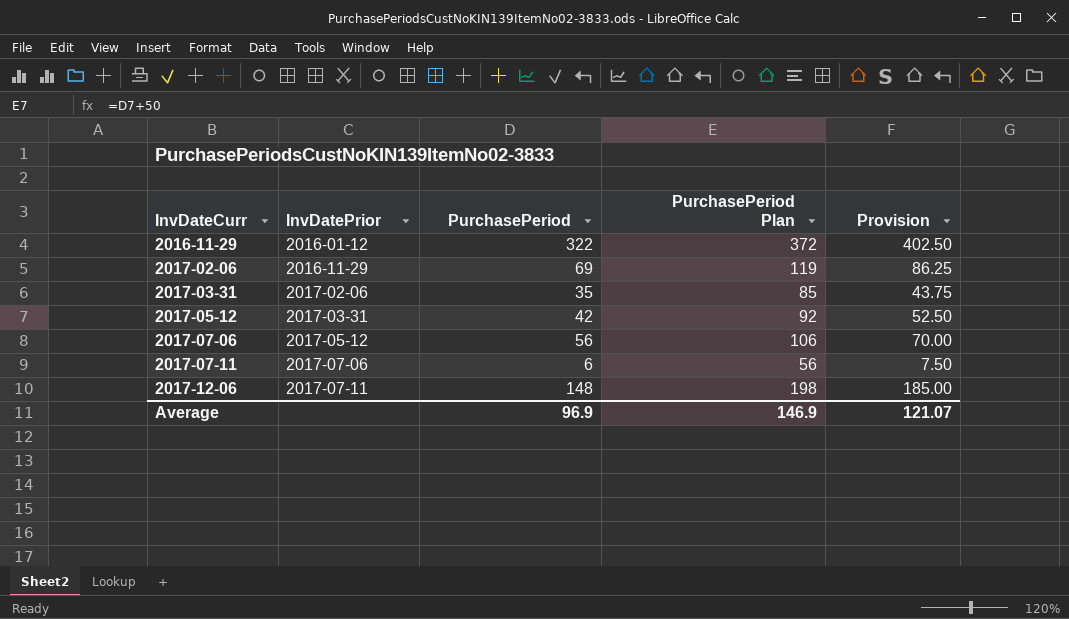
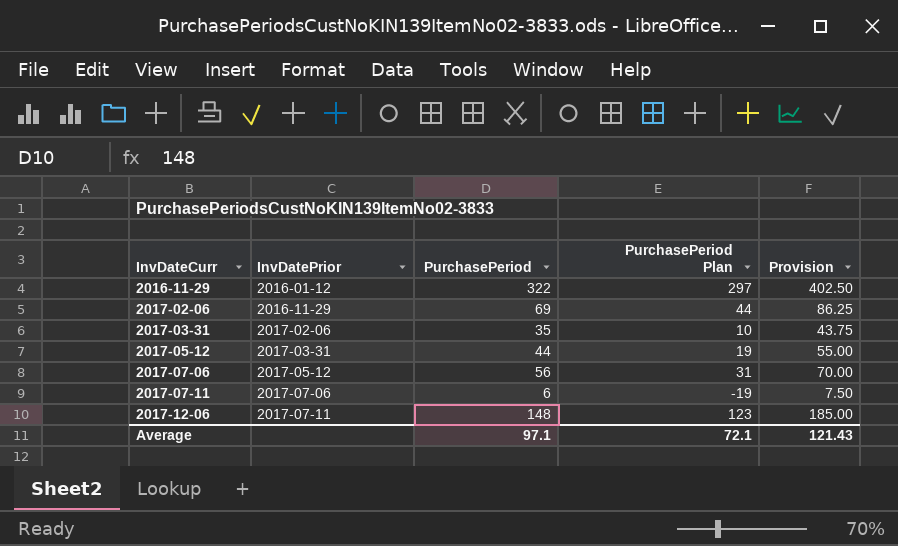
column PurchasePeriod Plan | formula: [PurchasePeriod] + 50 -> [PurchasePeriod] - 25
2017-05-12 | PurchasePeriod: 42 -> 44
2017-05-12 | Provision: 52.50 -> 55.00
Average | PurchasePeriod: 96.9 -> 97.1
Average | PurchasePeriod Plan: 146.9 -> 72.1
Average | Provision: 121.07 -> 121.43

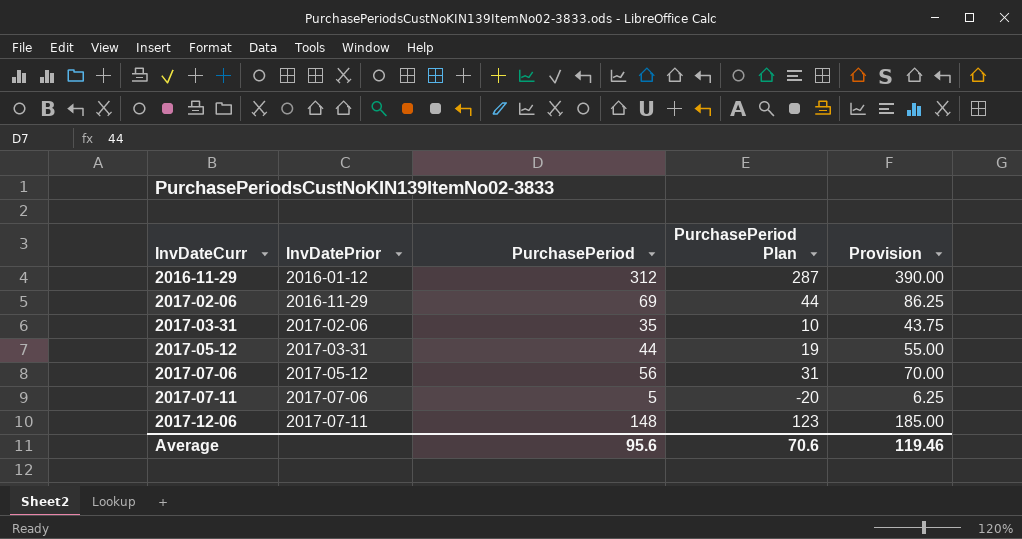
2016-11-29 | PurchasePeriod: 322 -> 312
2016-11-29 | PurchasePeriod Plan: 297 -> 287
2016-11-29 | Provision: 402.50 -> 390.00
2017-07-11 | PurchasePeriod: 6 -> 5
2017-07-11 | PurchasePeriod Plan: -19 -> -20
2017-07-11 | Provision: 7.50 -> 6.25
Average | PurchasePeriod: 97.1 -> 95.6
Average | PurchasePeriod Plan: 72.1 -> 70.6
Average | Provision: 121.43 -> 119.46

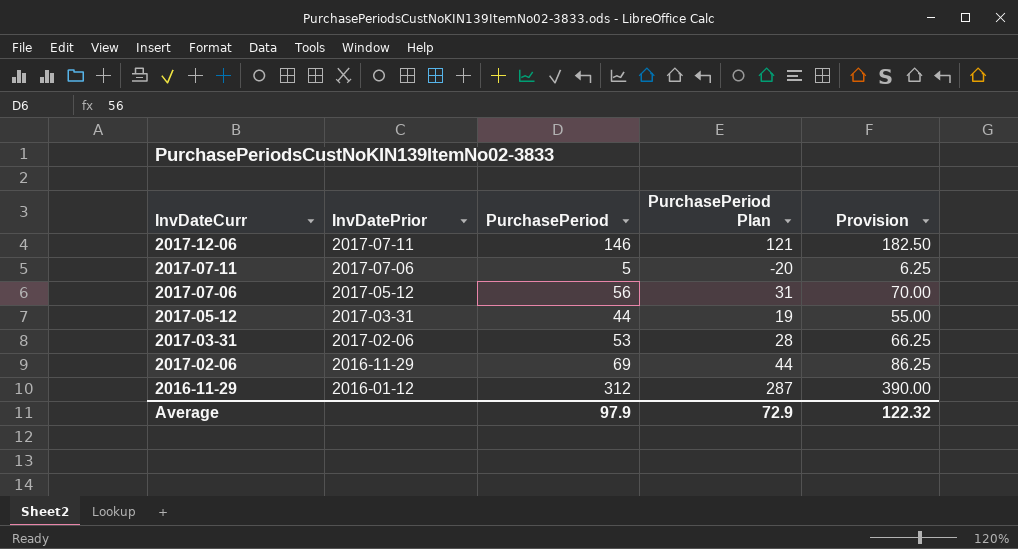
row order: InvDateCurr ascending -> InvDateCurr descending
2017-12-06 | PurchasePeriod: 148 -> 146
2017-12-06 | PurchasePeriod Plan: 123 -> 121
2017-12-06 | Provision: 185.00 -> 182.50
2017-03-31 | PurchasePeriod: 35 -> 53
2017-03-31 | PurchasePeriod Plan: 10 -> 28
2017-03-31 | Provision: 43.75 -> 66.25
Average | PurchasePeriod: 95.6 -> 97.9
Average | PurchasePeriod Plan: 70.6 -> 72.9
Average | Provision: 119.46 -> 122.32

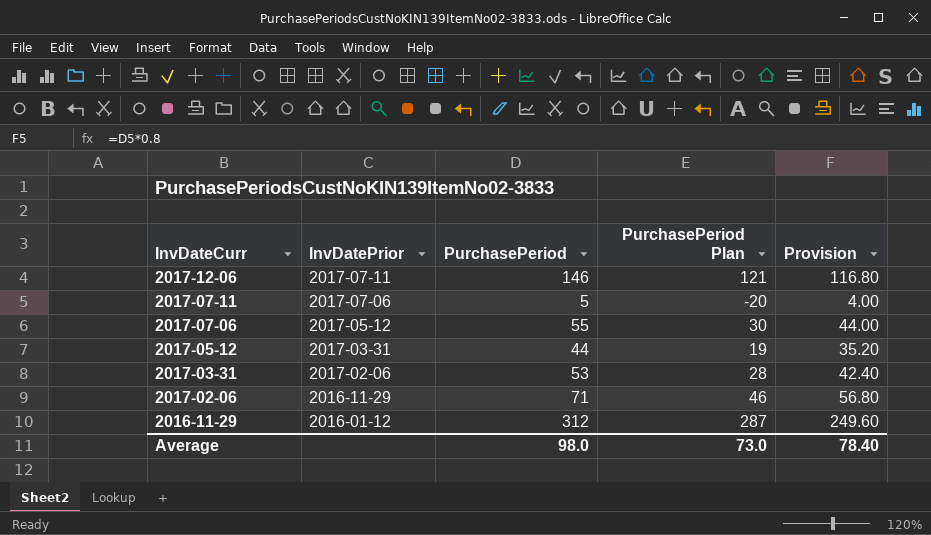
column Provision | formula: [PurchasePeriod] * 1.25 -> [PurchasePeriod] * 0.8
2017-07-06 | PurchasePeriod: 56 -> 55
2017-07-06 | PurchasePeriod Plan: 31 -> 30
2017-02-06 | PurchasePeriod: 69 -> 71
2017-02-06 | PurchasePeriod Plan: 44 -> 46
Average | PurchasePeriod: 97.9 -> 98.0
Average | PurchasePeriod Plan: 72.9 -> 73.0
Average | Provision: 122.32 -> 78.40

